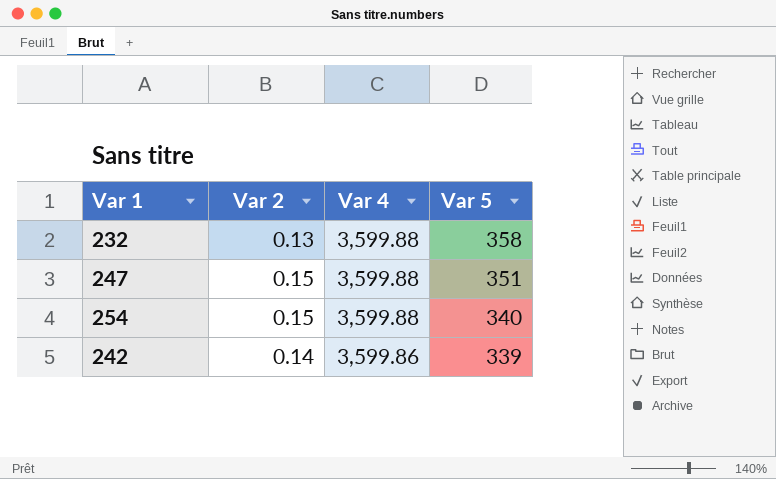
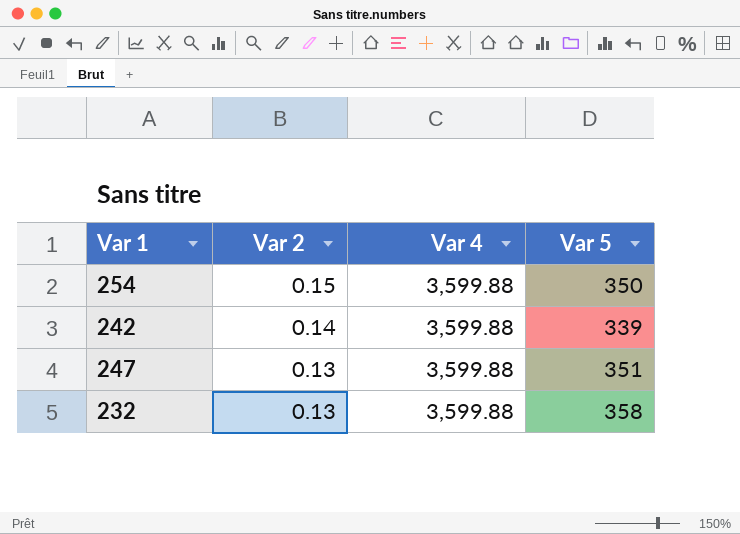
row order: Var 4 descending -> Var 2 descending
254 | Var 5: 340 -> 350
242 | Var 4: 3,599.86 -> 3,599.88
247 | Var 2: 0.15 -> 0.13

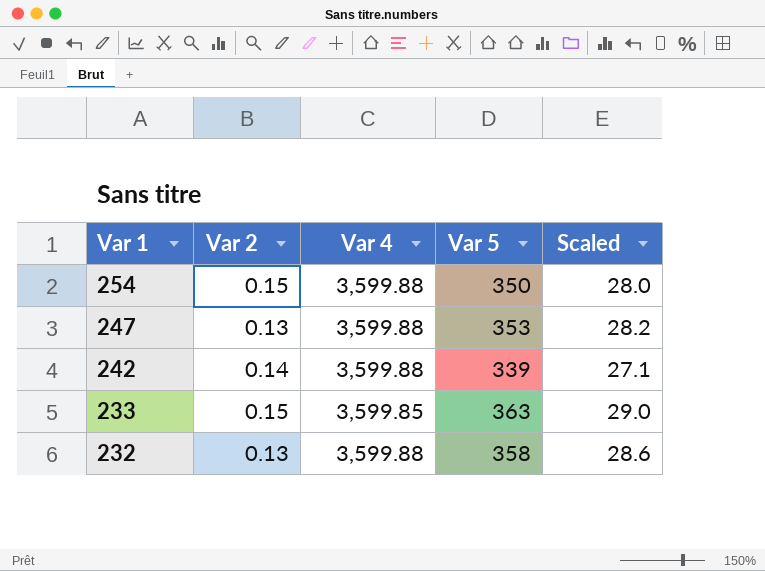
row order: Var 2 descending -> Var 1 descending
column Scaled | formula: none -> [Var 5] * 0.08
247 | Var 5: 351 -> 353
row 233: none -> 0.15 | 3,599.85 | 363 | 29.0

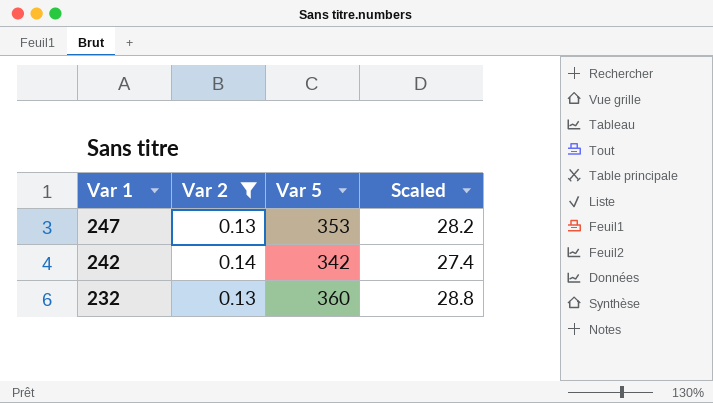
filter: none -> Var 2 != 0.15
column Var 4 | position: 3 -> none
242 | Var 5: 339 -> 342
242 | Scaled: 27.1 -> 27.4
232 | Var 5: 358 -> 360
232 | Scaled: 28.6 -> 28.8

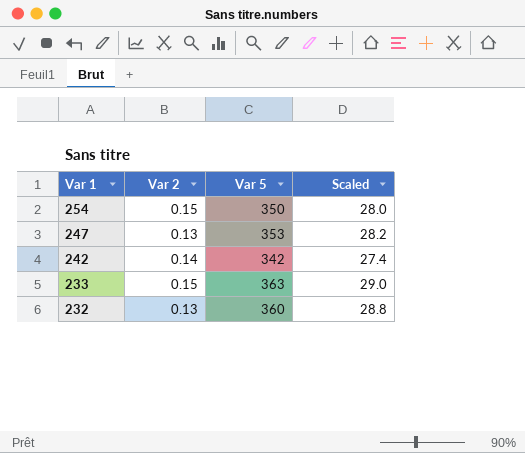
filter: Var 2 != 0.15 -> none

